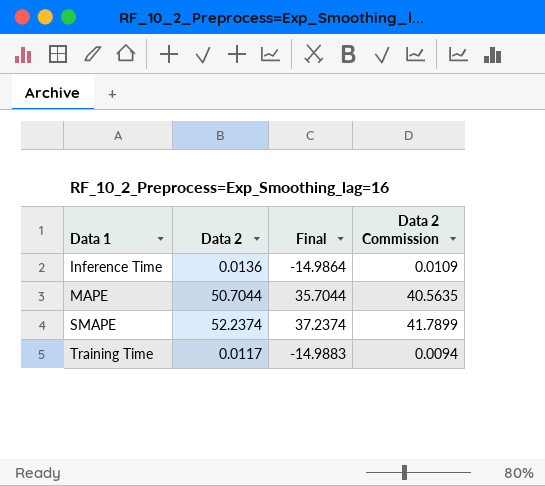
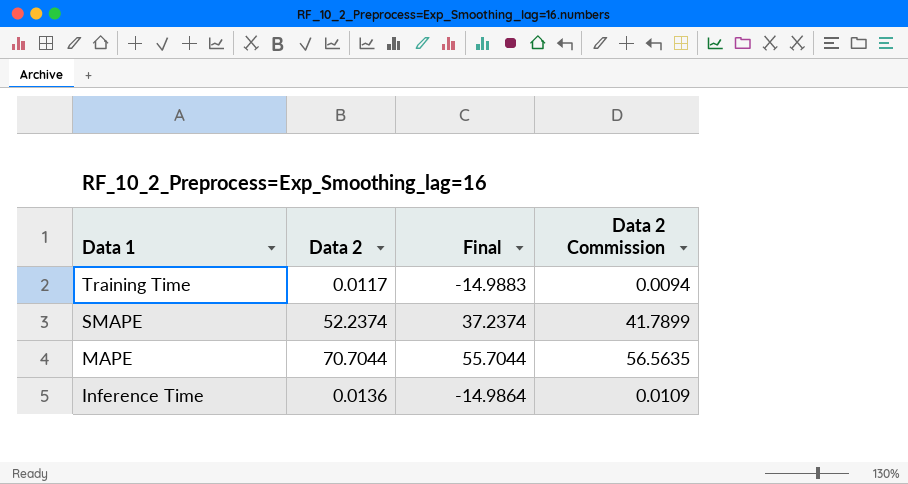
row order: Data 1 ascending -> Data 1 descending
MAPE | Data 2: 50.7044 -> 70.7044
MAPE | Final: 35.7044 -> 55.7044
MAPE | Data 2 Commission: 40.5635 -> 56.5635

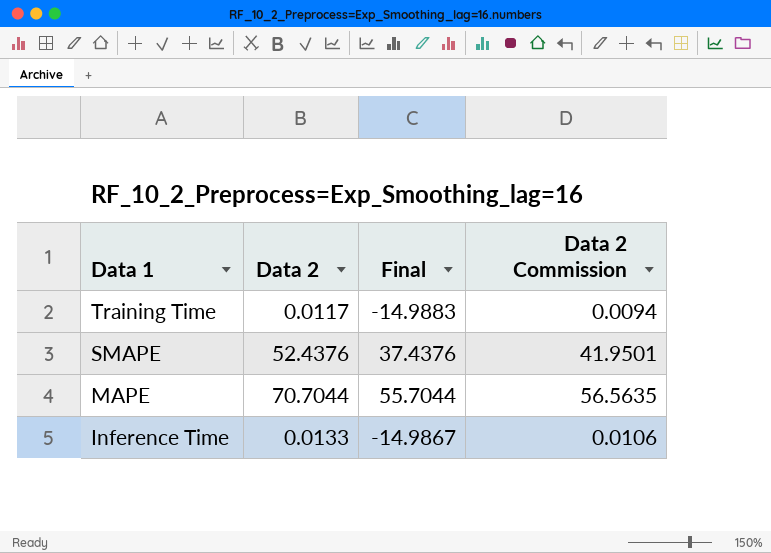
SMAPE | Data 2: 52.2374 -> 52.4376
SMAPE | Final: 37.2374 -> 37.4376
SMAPE | Data 2 Commission: 41.7899 -> 41.9501
Inference Time | Data 2: 0.0136 -> 0.0133
Inference Time | Final: -14.9864 -> -14.9867
Inference Time | Data 2 Commission: 0.0109 -> 0.0106

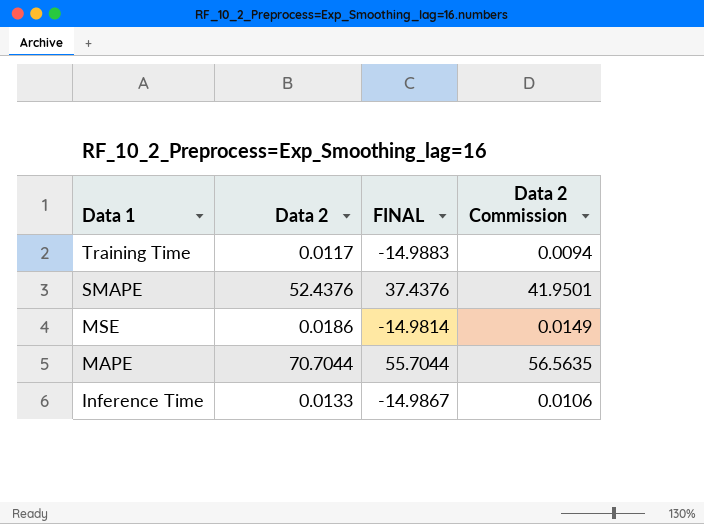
column name: Final -> FINAL
row MSE: none -> 0.0186 | -14.9814 | 0.0149

